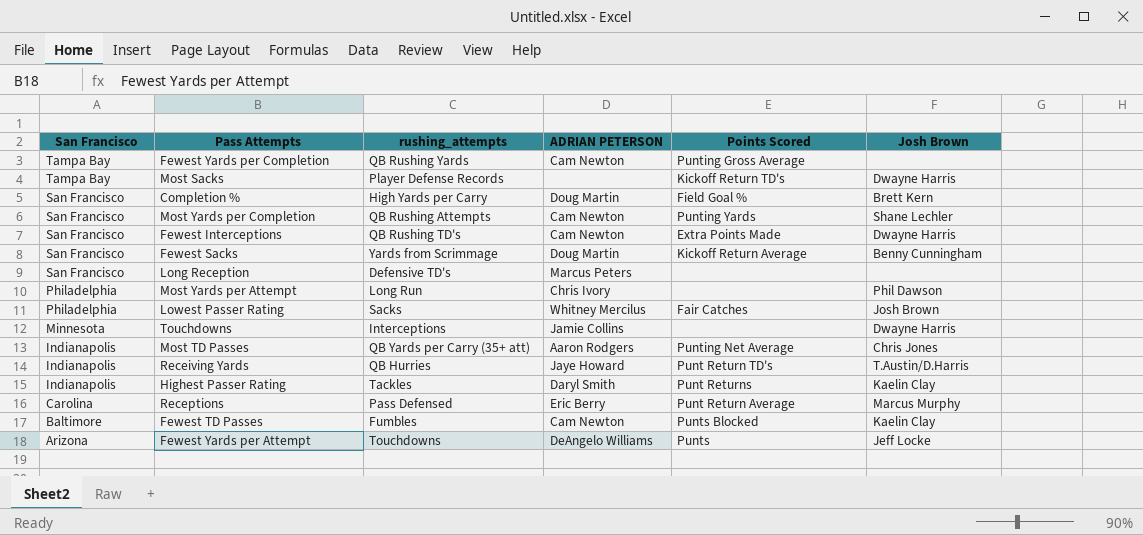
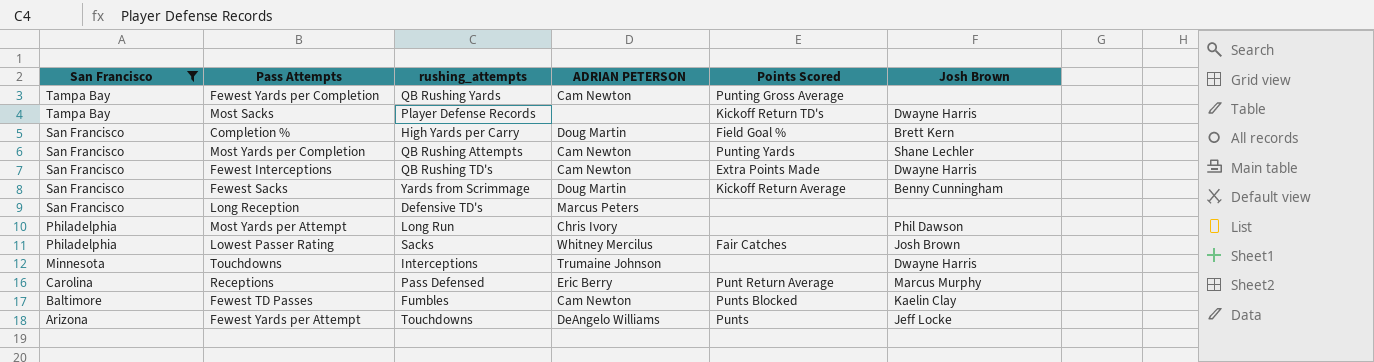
filter: none -> San Francisco != Indianapolis
Touchdowns | ADRIAN PETERSON: Jamie Collins -> Trumaine Johnson

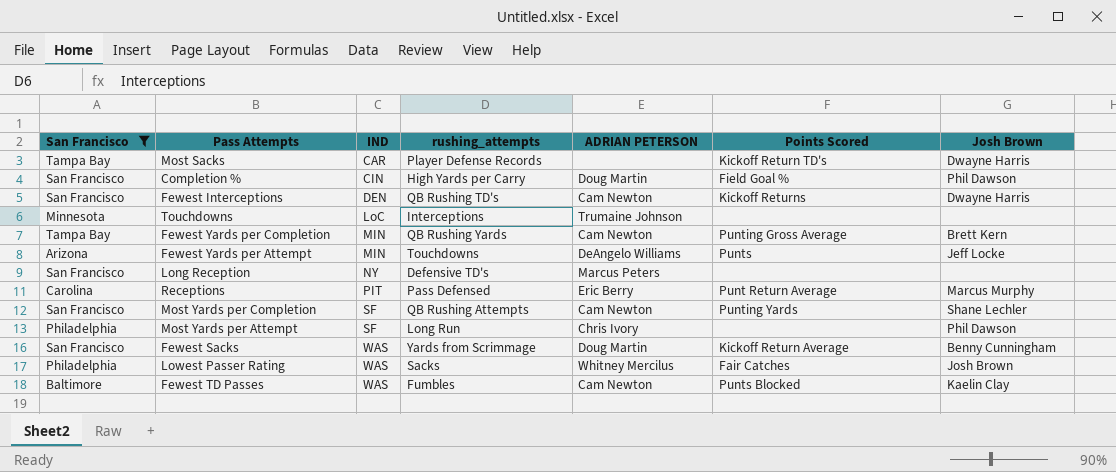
row order: San Francisco descending -> IND ascending
column IND | position: none -> 3
Completion % | Josh Brown: Brett Kern -> Phil Dawson
Fewest Interceptions | Points Scored: Extra Points Made -> Kickoff Returns
Touchdowns | Josh Brown: Dwayne Harris -> none
Fewest Yards per Completion | Josh Brown: none -> Brett Kern

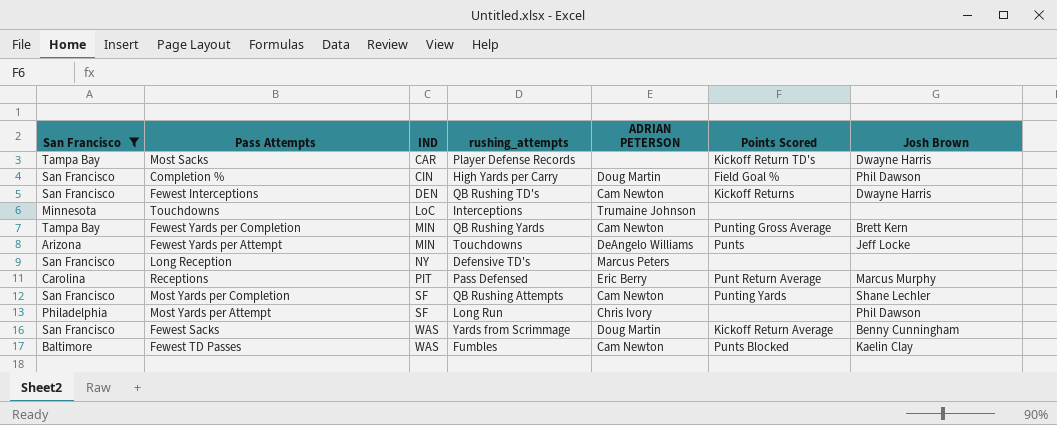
row Lowest Passer Rating: Philadelphia | WAS | Sacks | Whitney Mercilus | Fair Catches | Josh Brown -> none

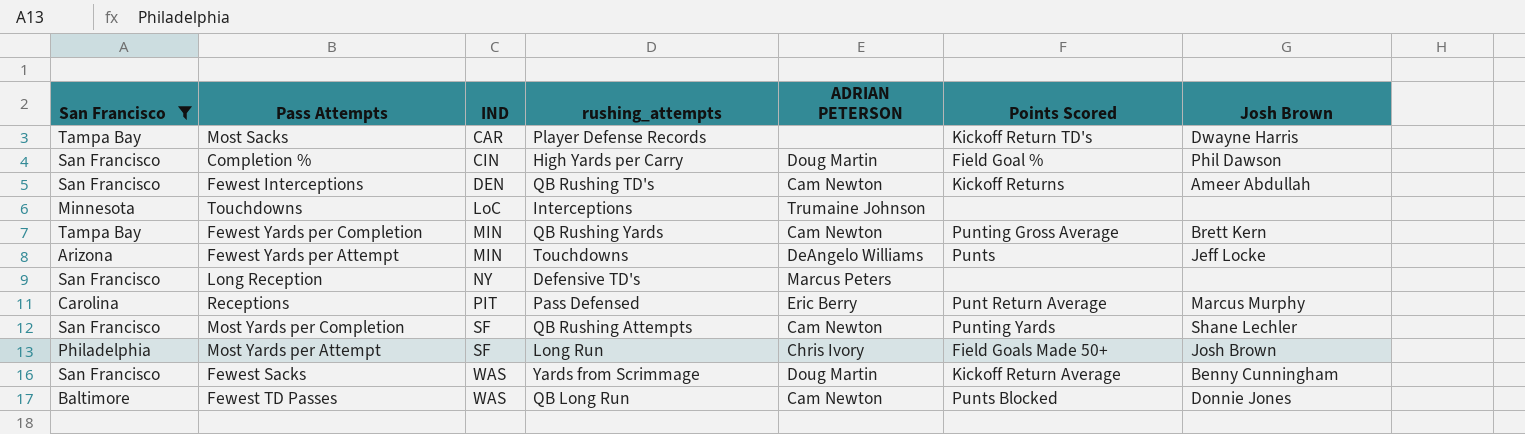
Fewest Interceptions | Josh Brown: Dwayne Harris -> Ameer Abdullah
Most Yards per Attempt | Points Scored: none -> Field Goals Made 50+
Most Yards per Attempt | Josh Brown: Phil Dawson -> Josh Brown
Fewest TD Passes | rushing_attempts: Fumbles -> QB Long Run
Fewest TD Passes | Josh Brown: Kaelin Clay -> Donnie Jones

